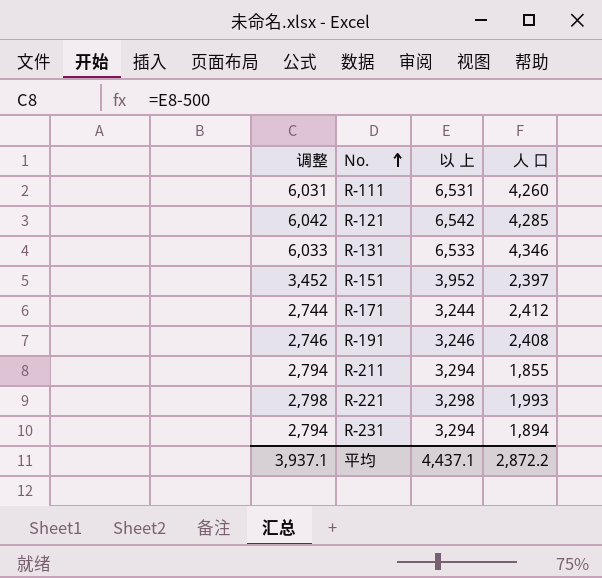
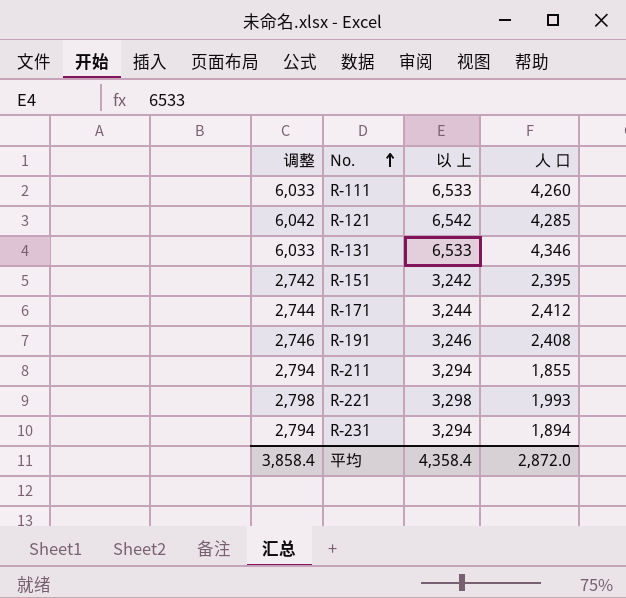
R-111 | 调整: 6,031 -> 6,033
R-111 | 以 上: 6,531 -> 6,533
R-151 | 调整: 3,452 -> 2,742
R-151 | 以 上: 3,952 -> 3,242
R-151 | 人 口: 2,397 -> 2,395
平均 | 调整: 3,937.1 -> 3,858.4
平均 | 以 上: 4,437.1 -> 4,358.4
平均 | 人 口: 2,872.2 -> 2,872.0

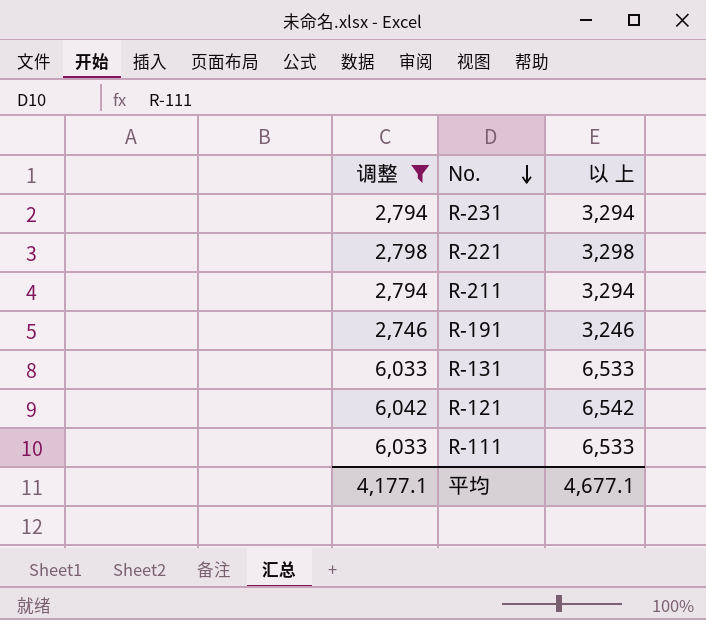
filter: none -> 调整 >= 2,746
row order: No. ascending -> No. descending
column 人 口 | position: 4 -> none
平均 | 调整: 3,858.4 -> 4,177.1
平均 | 以 上: 4,358.4 -> 4,677.1

